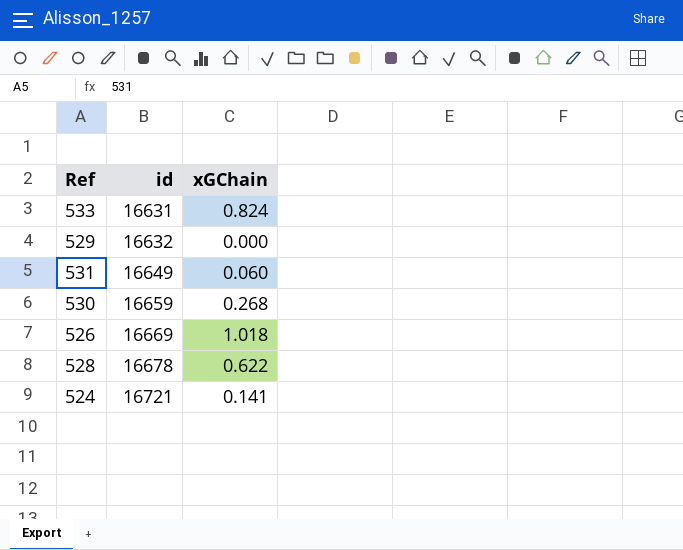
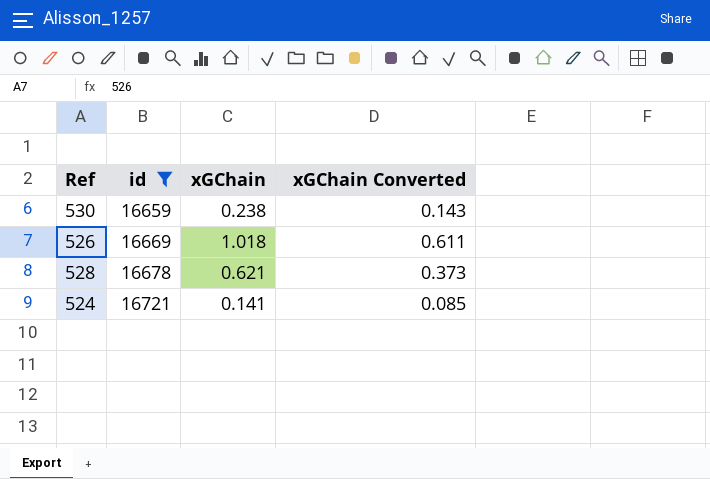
filter: none -> id >= 16659
column xGChain Converted | formula: none -> [xGChain] * 0.6
530 | xGChain: 0.268 -> 0.238
528 | xGChain: 0.622 -> 0.621

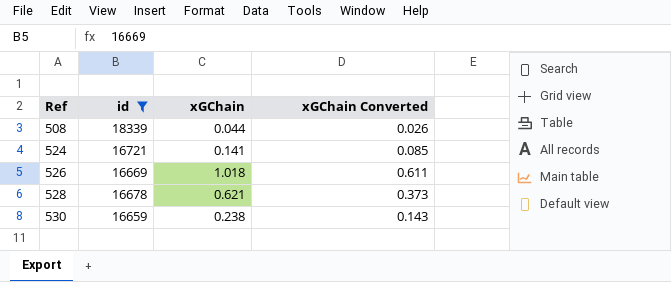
row order: id ascending -> Ref ascending
row 508: none -> 18339 | 0.044 | 0.026

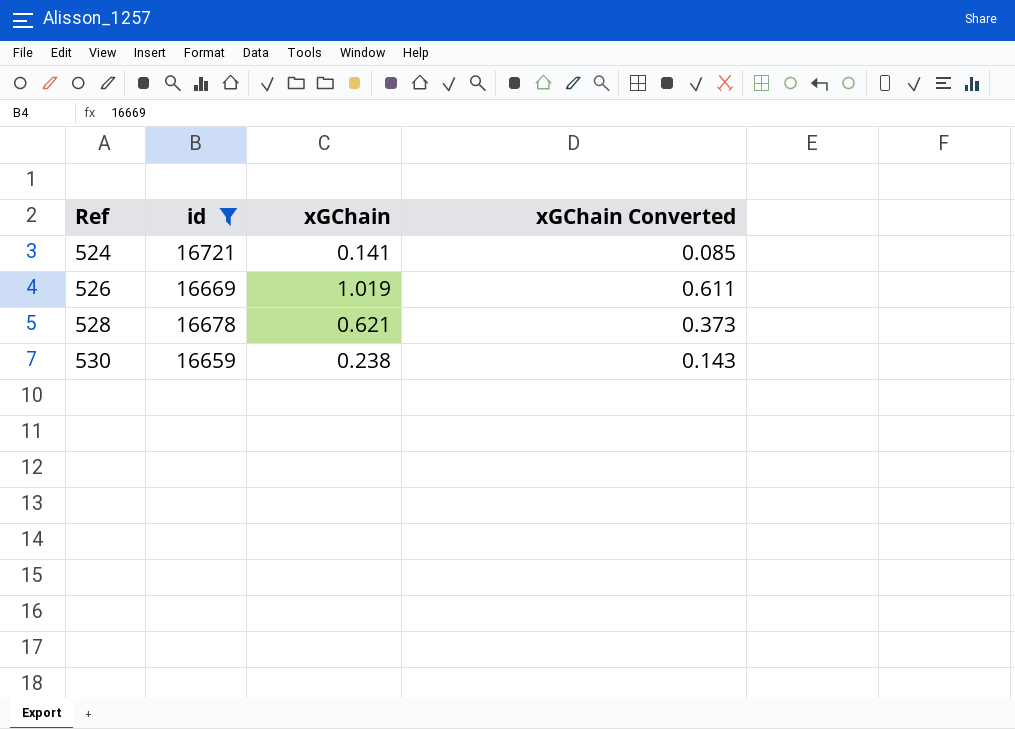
row 508: 18339 | 0.044 | 0.026 -> none
526 | xGChain: 1.018 -> 1.019

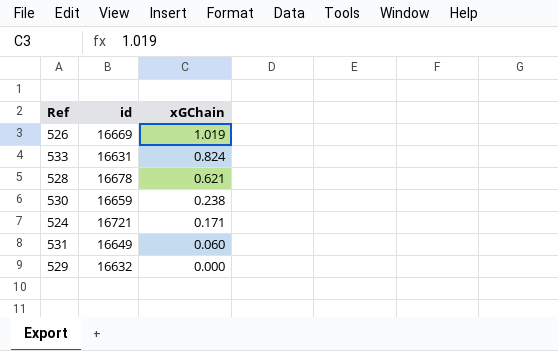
filter: id >= 16659 -> none
row order: Ref ascending -> xGChain descending
column xGChain Converted | formula: [xGChain] * 0.6 -> none
524 | xGChain: 0.141 -> 0.171

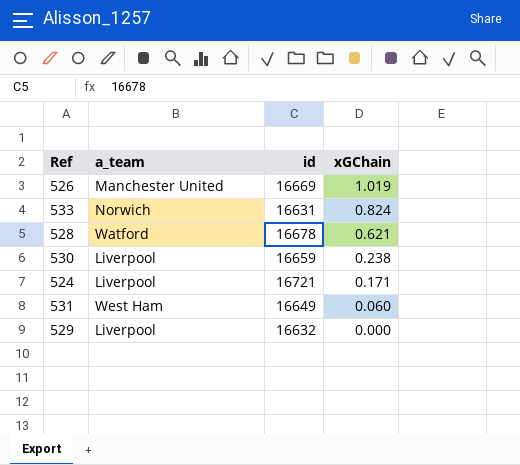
column a_team | position: none -> 2

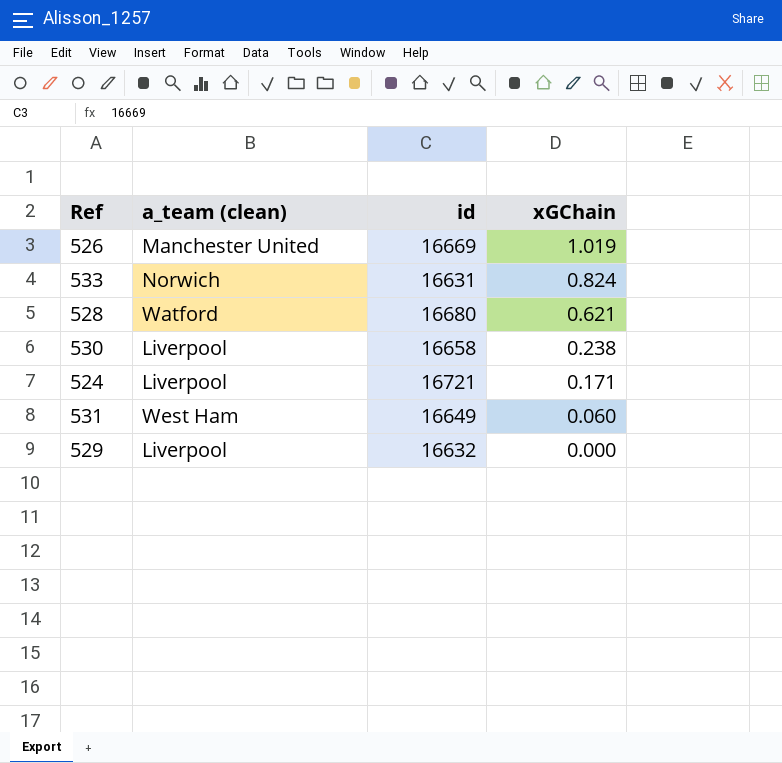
column name: a_team -> a_team (clean)
528 | id: 16678 -> 16680
530 | id: 16659 -> 16658

